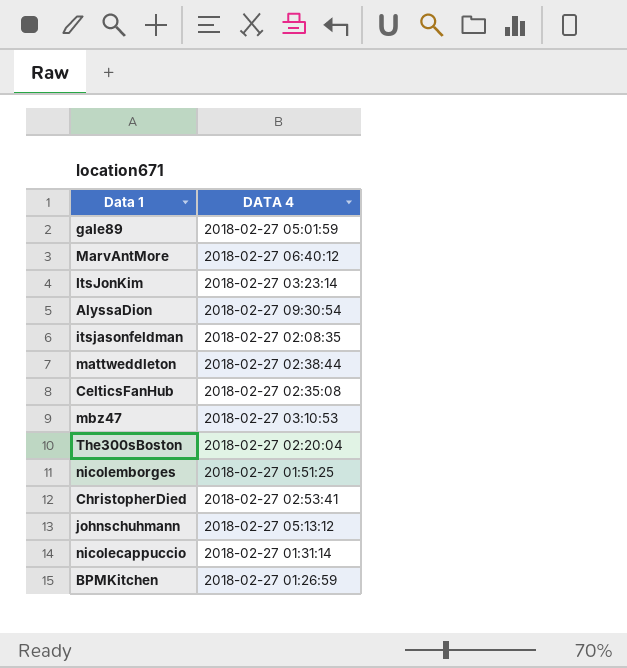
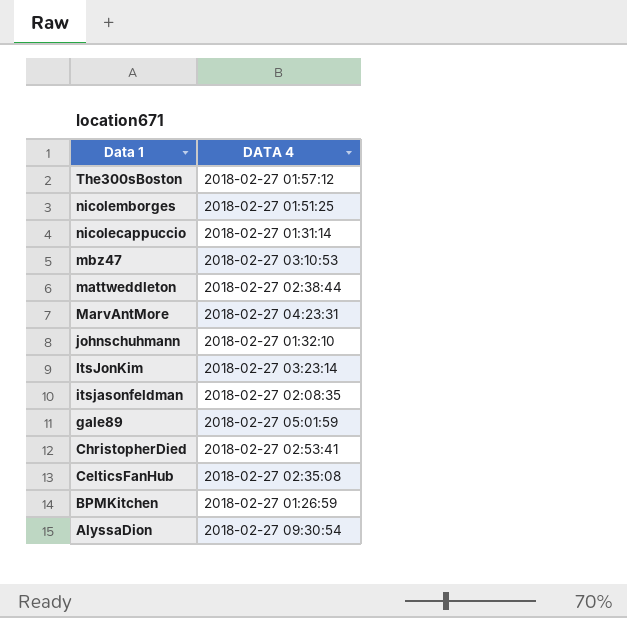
row order: none -> Data 1 descending
The300sBoston | DATA 4: 2018-02-27 02:20:04 -> 2018-02-27 01:57:12
MarvAntMore | DATA 4: 2018-02-27 06:40:12 -> 2018-02-27 04:23:31
johnschuhmann | DATA 4: 2018-02-27 05:13:12 -> 2018-02-27 01:32:10

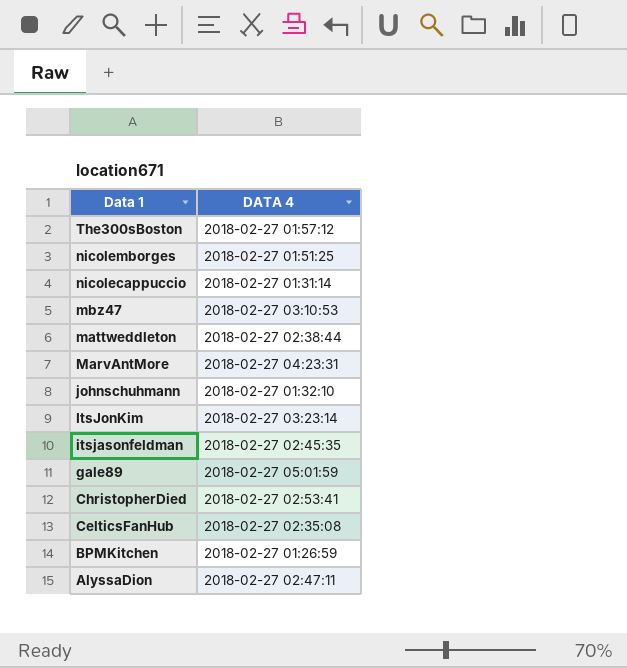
itsjasonfeldman | DATA 4: 2018-02-27 02:08:35 -> 2018-02-27 02:45:35
AlyssaDion | DATA 4: 2018-02-27 09:30:54 -> 2018-02-27 02:47:11

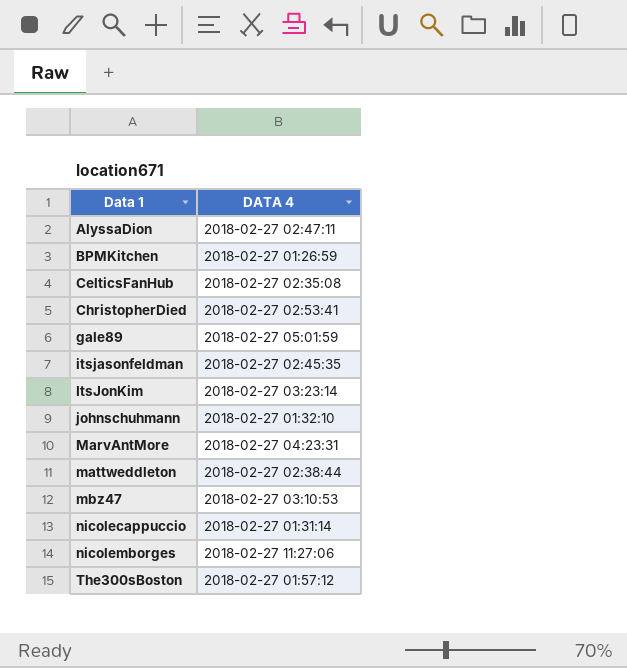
row order: Data 1 descending -> Data 1 ascending
nicolemborges | DATA 4: 2018-02-27 01:51:25 -> 2018-02-27 11:27:06

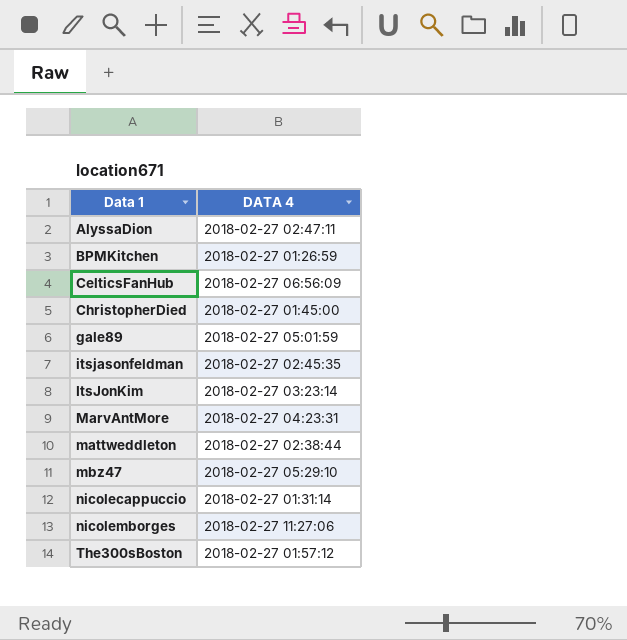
row johnschuhmann: 2018-02-27 01:32:10 -> none
CelticsFanHub | DATA 4: 2018-02-27 02:35:08 -> 2018-02-27 06:56:09
ChristopherDied | DATA 4: 2018-02-27 02:53:41 -> 2018-02-27 01:45:00
mbz47 | DATA 4: 2018-02-27 03:10:53 -> 2018-02-27 05:29:10

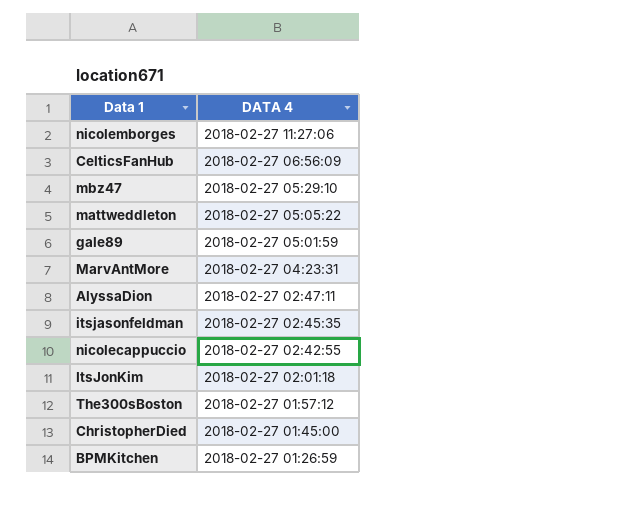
row order: Data 1 ascending -> DATA 4 descending
mattweddleton | DATA 4: 2018-02-27 02:38:44 -> 2018-02-27 05:05:22
nicolecappuccio | DATA 4: 2018-02-27 01:31:14 -> 2018-02-27 02:42:55
ItsJonKim | DATA 4: 2018-02-27 03:23:14 -> 2018-02-27 02:01:18

